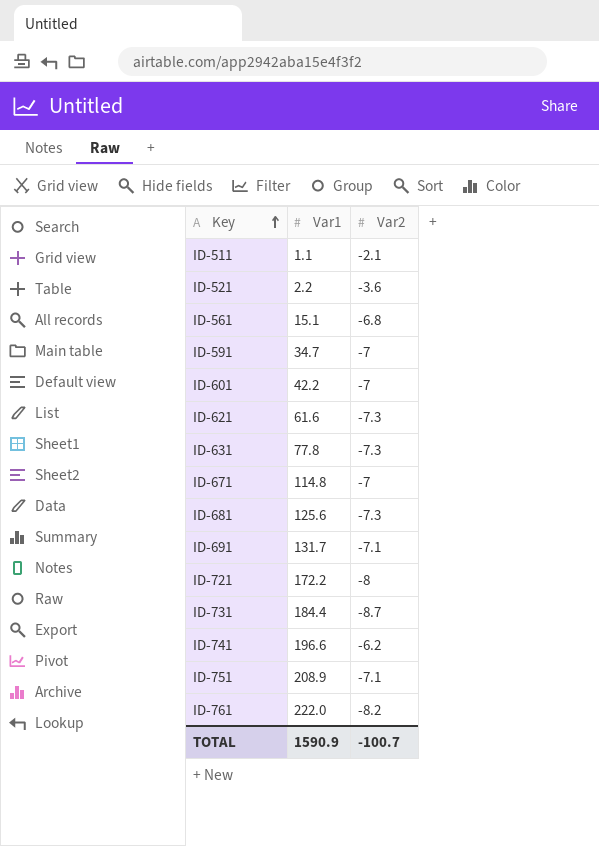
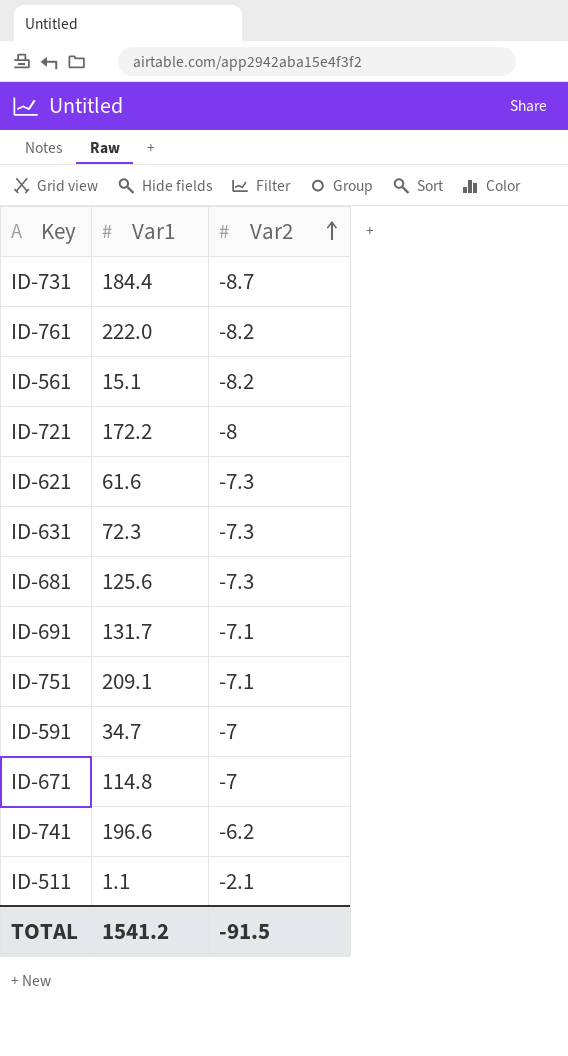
row order: Key ascending -> Var2 ascending
row ID-521: 2.2 | -3.6 -> none
row ID-601: 42.2 | -7 -> none
ID-561 | Var2: -6.8 -> -8.2
ID-631 | Var1: 77.8 -> 72.3
ID-751 | Var1: 208.9 -> 209.1
TOTAL | Var1: 1590.9 -> 1541.2
TOTAL | Var2: -100.7 -> -91.5

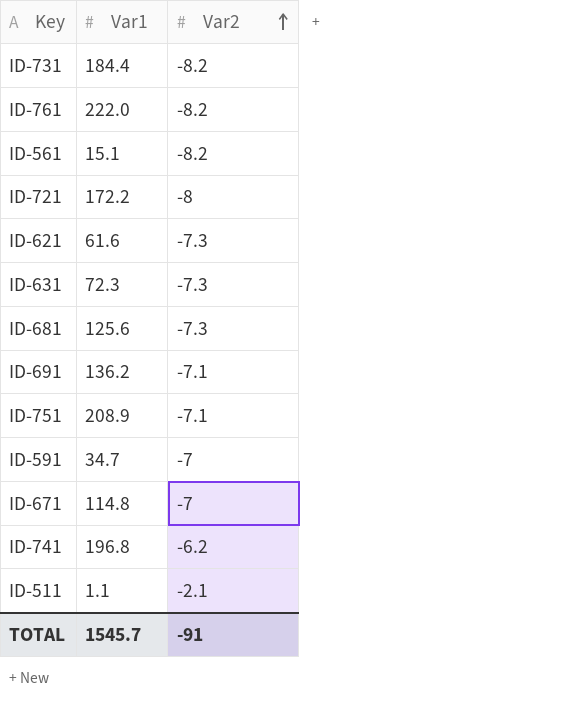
ID-731 | Var2: -8.7 -> -8.2
ID-691 | Var1: 131.7 -> 136.2
ID-751 | Var1: 209.1 -> 208.9
ID-741 | Var1: 196.6 -> 196.8
TOTAL | Var1: 1541.2 -> 1545.7
TOTAL | Var2: -91.5 -> -91

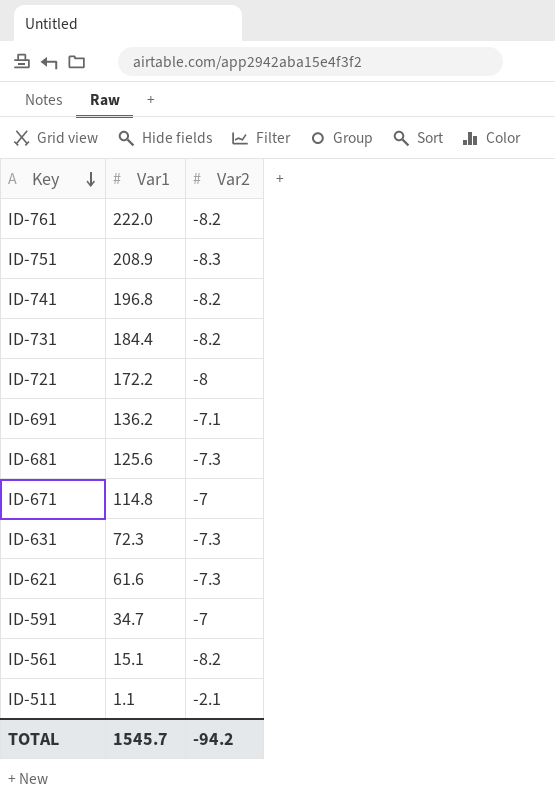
row order: Var2 ascending -> Key descending
ID-751 | Var2: -7.1 -> -8.3
ID-741 | Var2: -6.2 -> -8.2
TOTAL | Var2: -91 -> -94.2

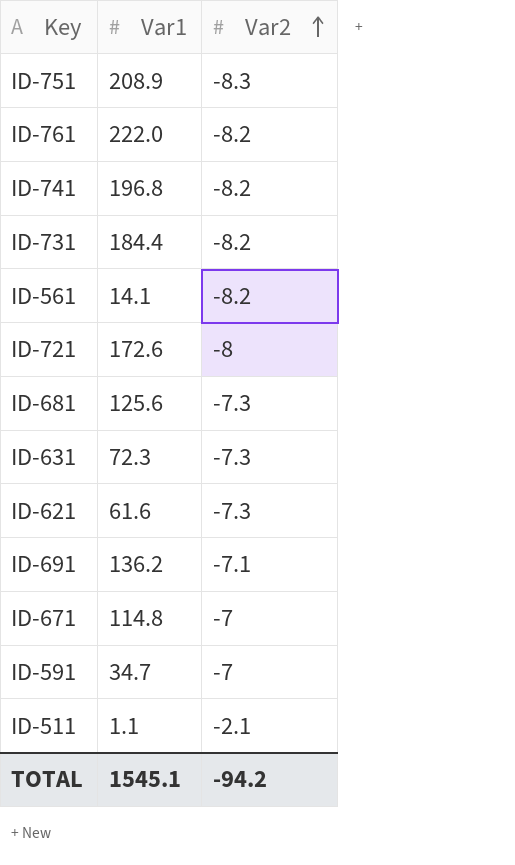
row order: Key descending -> Var2 ascending
ID-561 | Var1: 15.1 -> 14.1
ID-721 | Var1: 172.2 -> 172.6
TOTAL | Var1: 1545.7 -> 1545.1

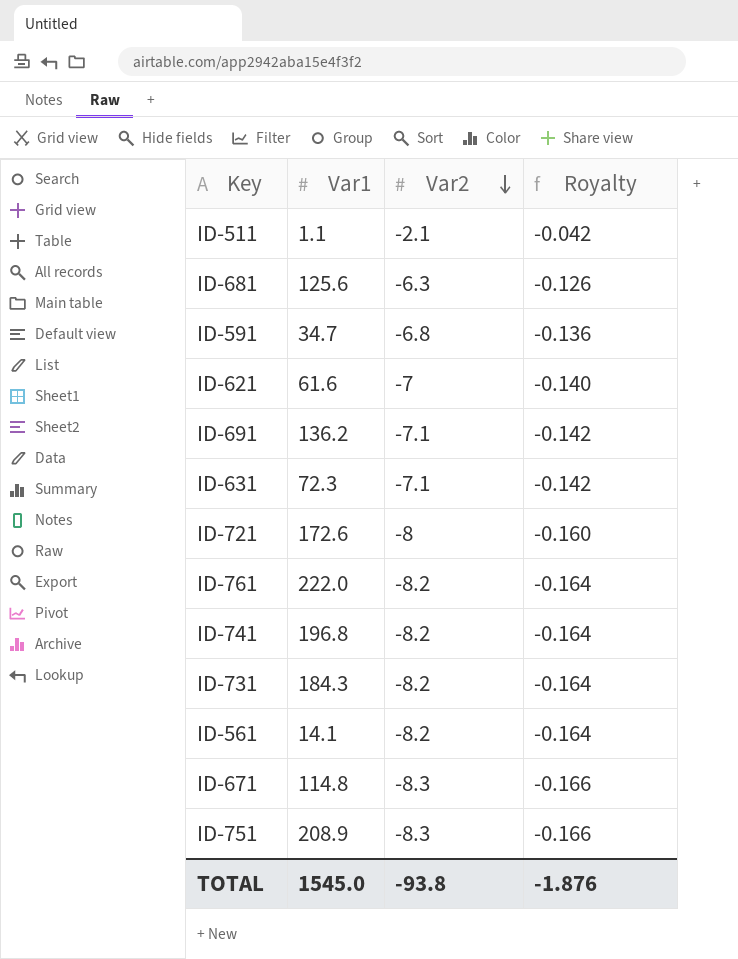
row order: Var2 ascending -> Var2 descending
column Royalty | formula: none -> [Var2] * 0.02
ID-681 | Var2: -7.3 -> -6.3
ID-591 | Var2: -7 -> -6.8
ID-621 | Var2: -7.3 -> -7
ID-631 | Var2: -7.3 -> -7.1
ID-731 | Var1: 184.4 -> 184.3
ID-671 | Var2: -7 -> -8.3
TOTAL | Var1: 1545.1 -> 1545.0
TOTAL | Var2: -94.2 -> -93.8

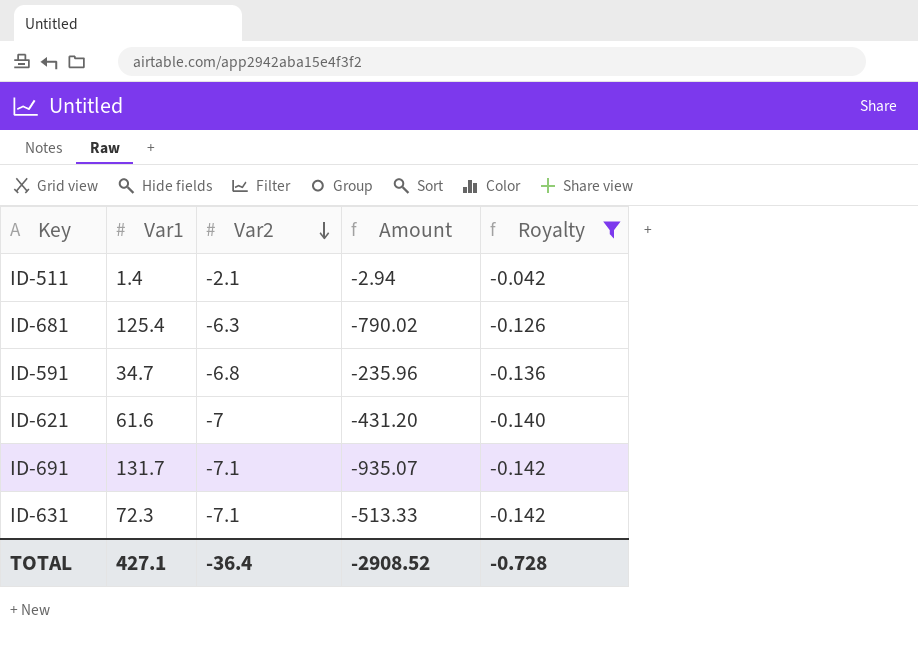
filter: none -> Royalty >= -0.142
column Amount | formula: none -> [Var1] * [Var2]
ID-511 | Var1: 1.1 -> 1.4
ID-681 | Var1: 125.6 -> 125.4
ID-691 | Var1: 136.2 -> 131.7
TOTAL | Var1: 1545.0 -> 427.1
TOTAL | Var2: -93.8 -> -36.4
TOTAL | Royalty: -1.876 -> -0.728

